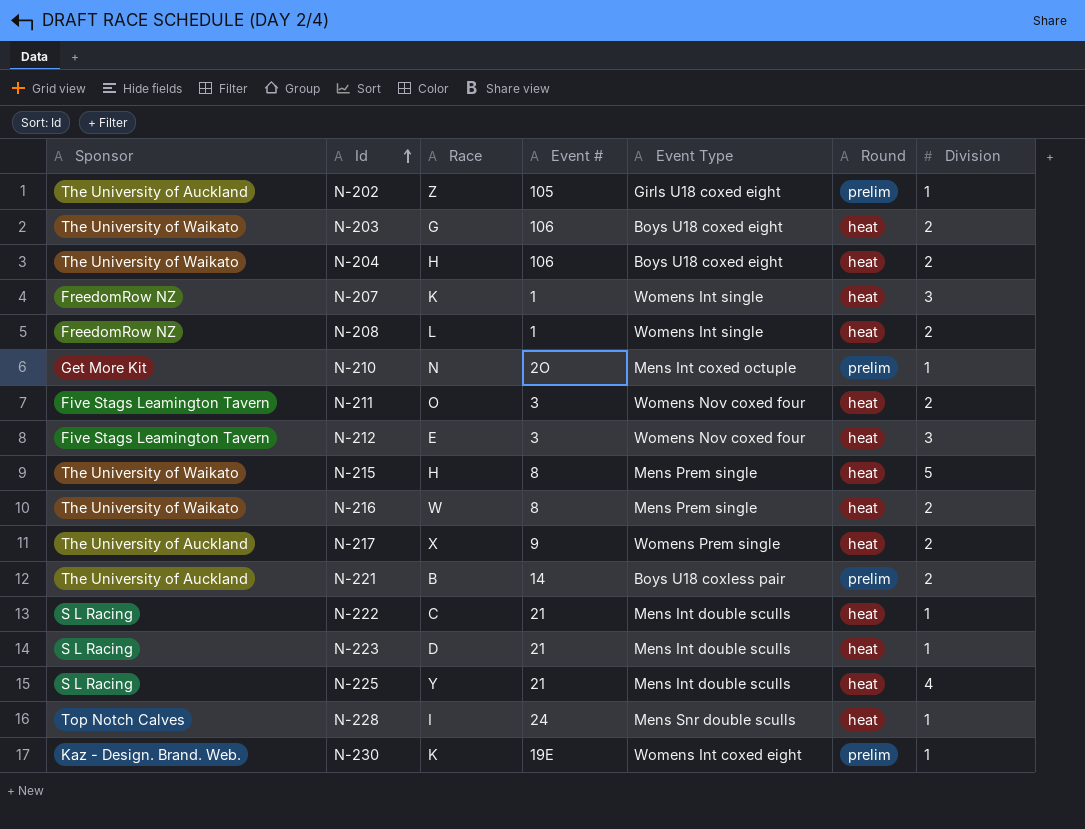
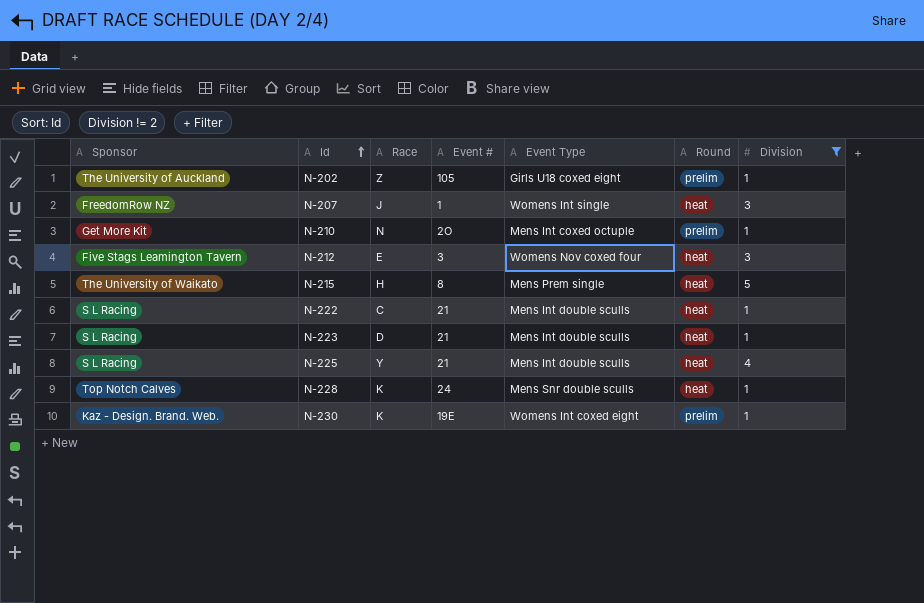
filter: none -> Division != 2
N-207 | Race: K -> J
N-228 | Race: I -> K

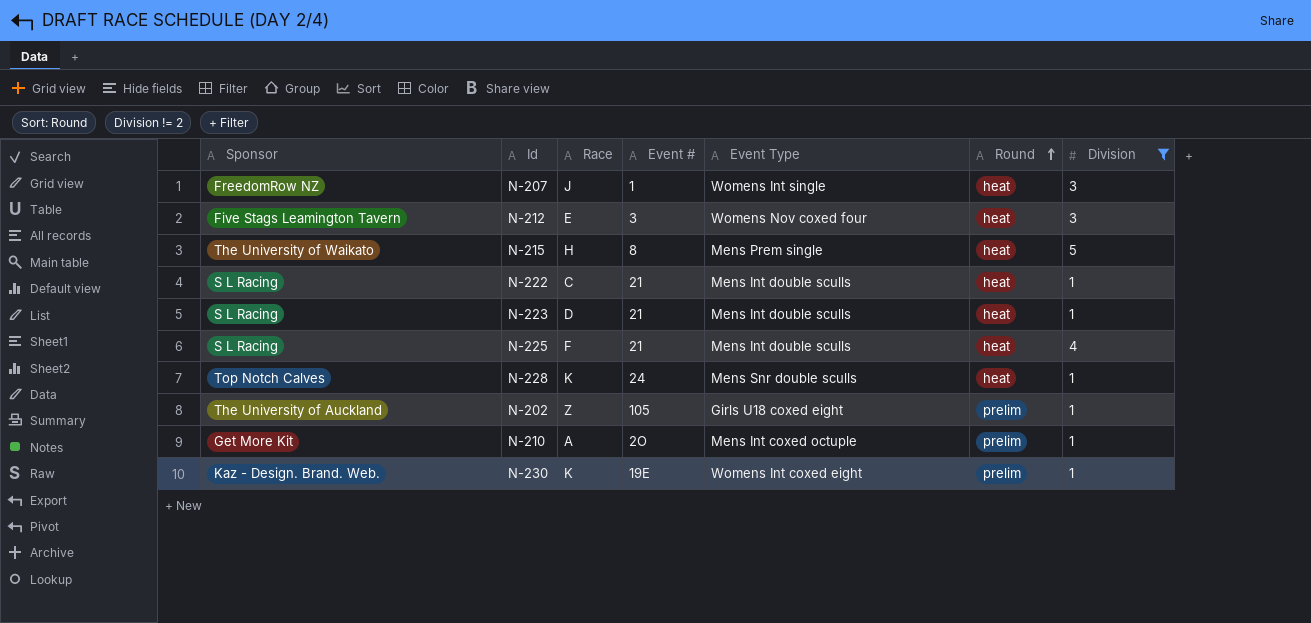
row order: Id ascending -> Round ascending
N-225 | Race: Y -> F
N-210 | Race: N -> A

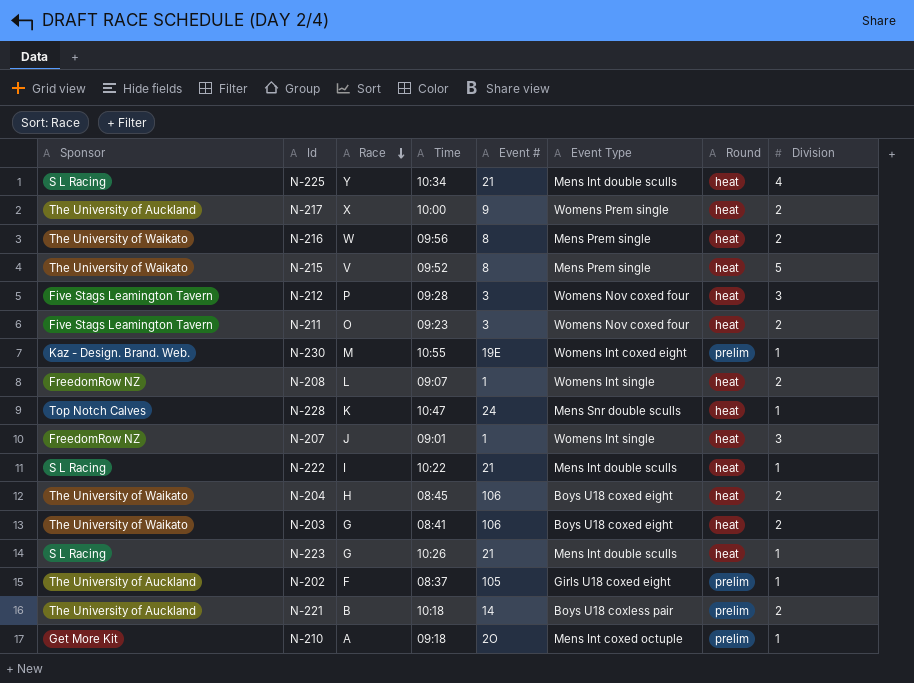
filter: Division != 2 -> none
row order: Round ascending -> Race descending
column Time | position: none -> 4
N-225 | Race: F -> Y
N-215 | Race: H -> V
N-212 | Race: E -> P
N-230 | Race: K -> M
N-222 | Race: C -> I
N-223 | Race: D -> G
N-202 | Race: Z -> F

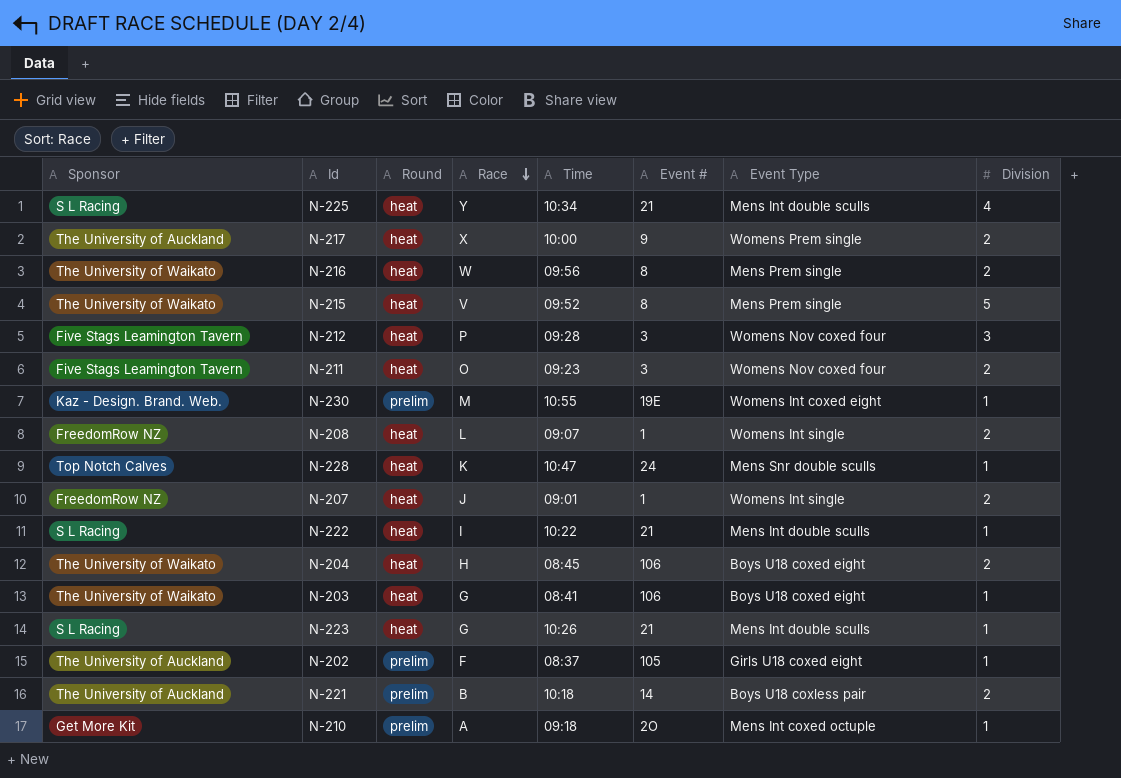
column Round | position: 7 -> 3
N-207 | Division: 3 -> 2
N-203 | Division: 2 -> 1

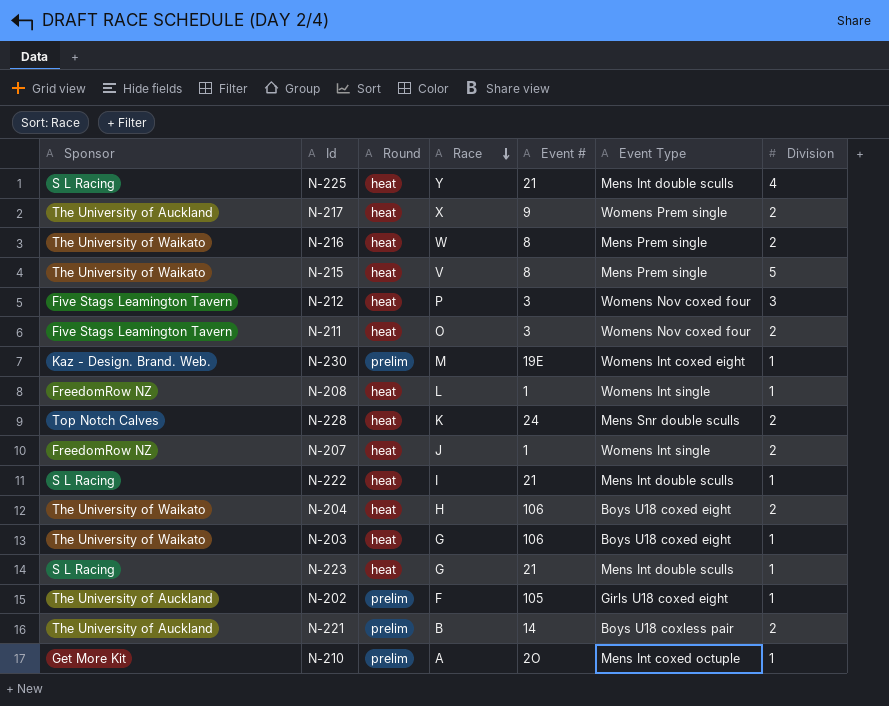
column Time | position: 5 -> none
N-208 | Division: 2 -> 1
N-228 | Division: 1 -> 2

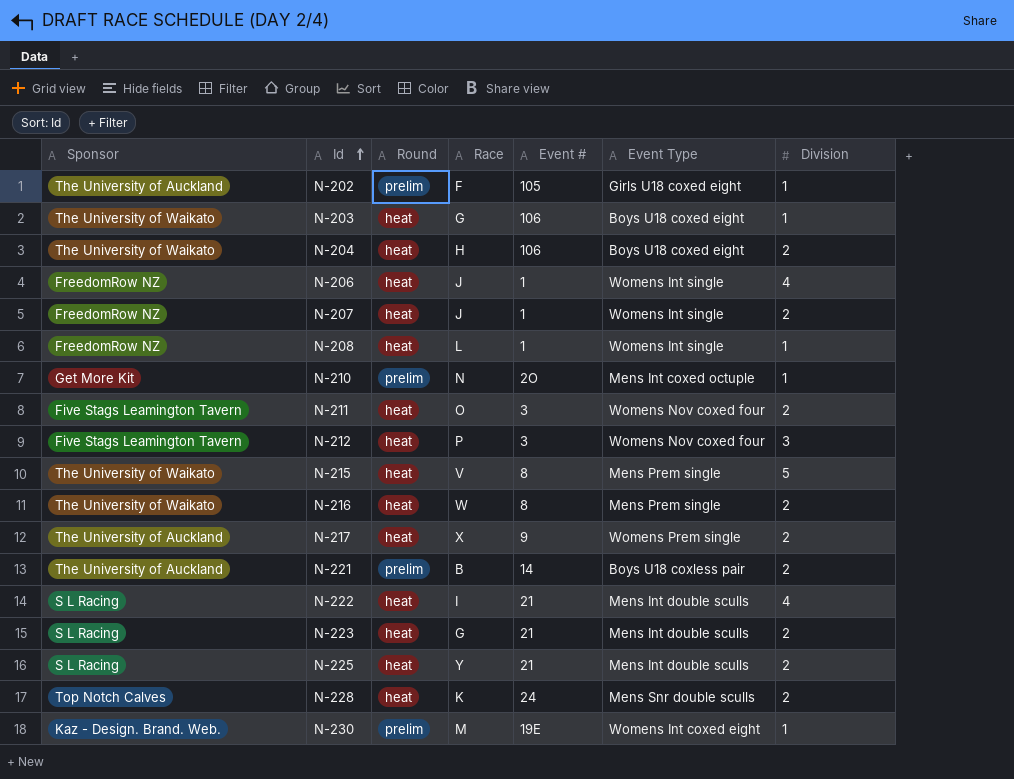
row order: Race descending -> Id ascending
row N-206: none -> FreedomRow NZ | heat | J | 1 | Womens Int single | 4
N-210 | Race: A -> N
N-222 | Division: 1 -> 4
N-223 | Division: 1 -> 2
N-225 | Division: 4 -> 2

